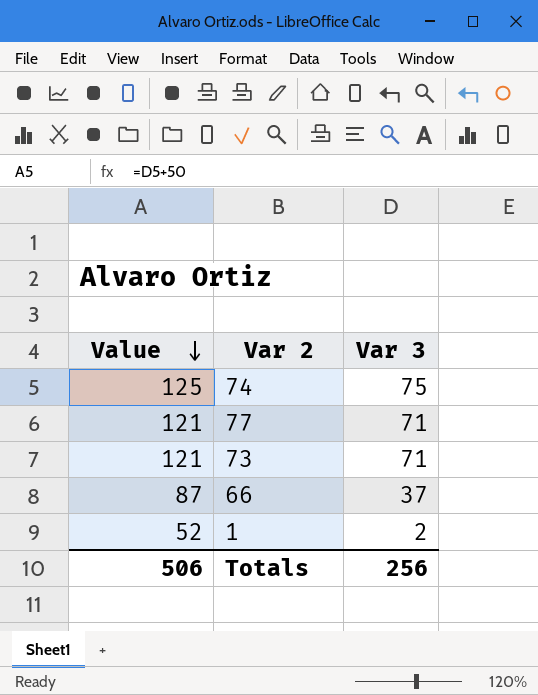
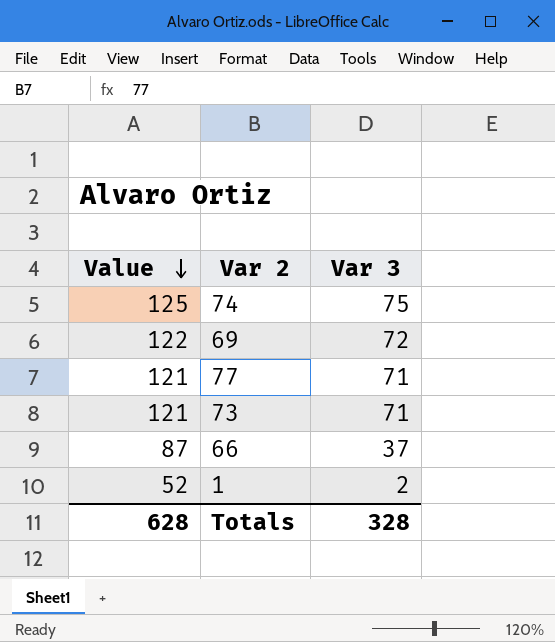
row 69: none -> 122 | 72
Totals | Value: 506 -> 628
Totals | Var 3: 256 -> 328

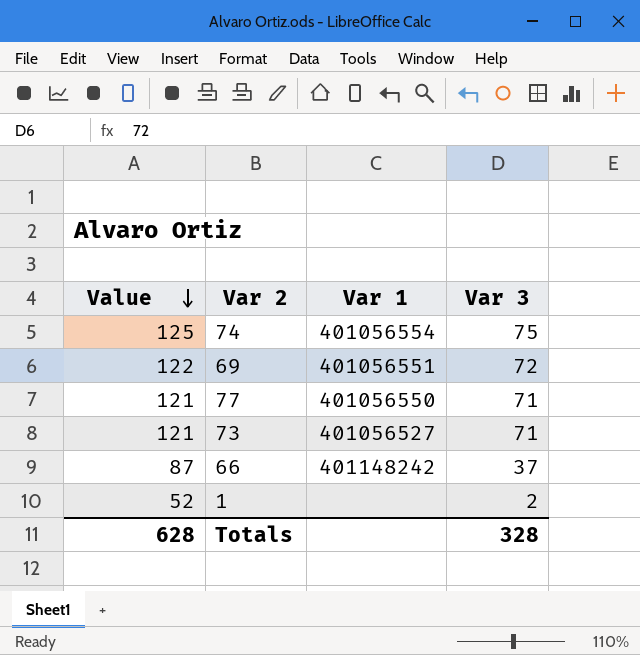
column Var 1 | position: none -> 3

